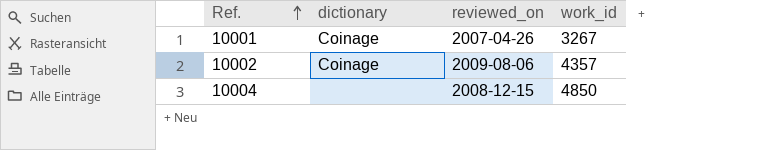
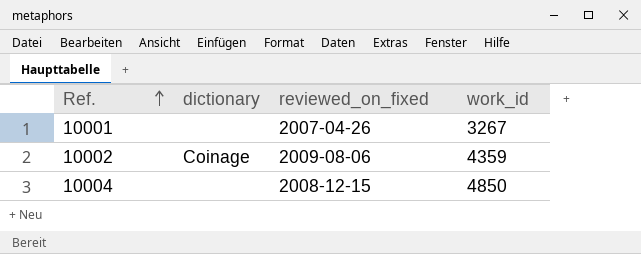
column name: reviewed_on -> reviewed_on_fixed
10001 | dictionary: Coinage -> none
10002 | work_id: 4357 -> 4359

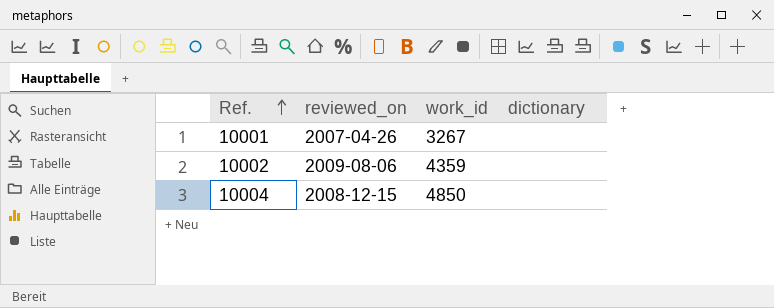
column name: reviewed_on_fixed -> reviewed_on
column dictionary | position: 2 -> 4
10002 | dictionary: Coinage -> none

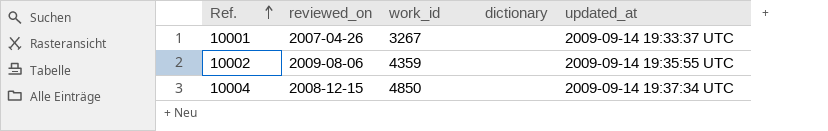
column updated_at | position: none -> 5

